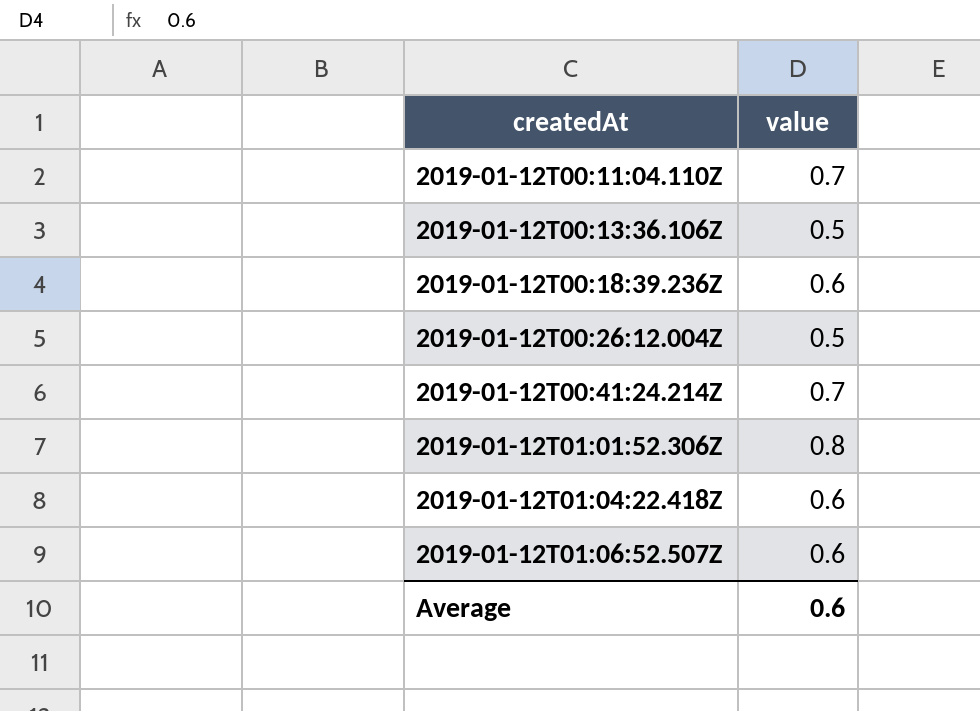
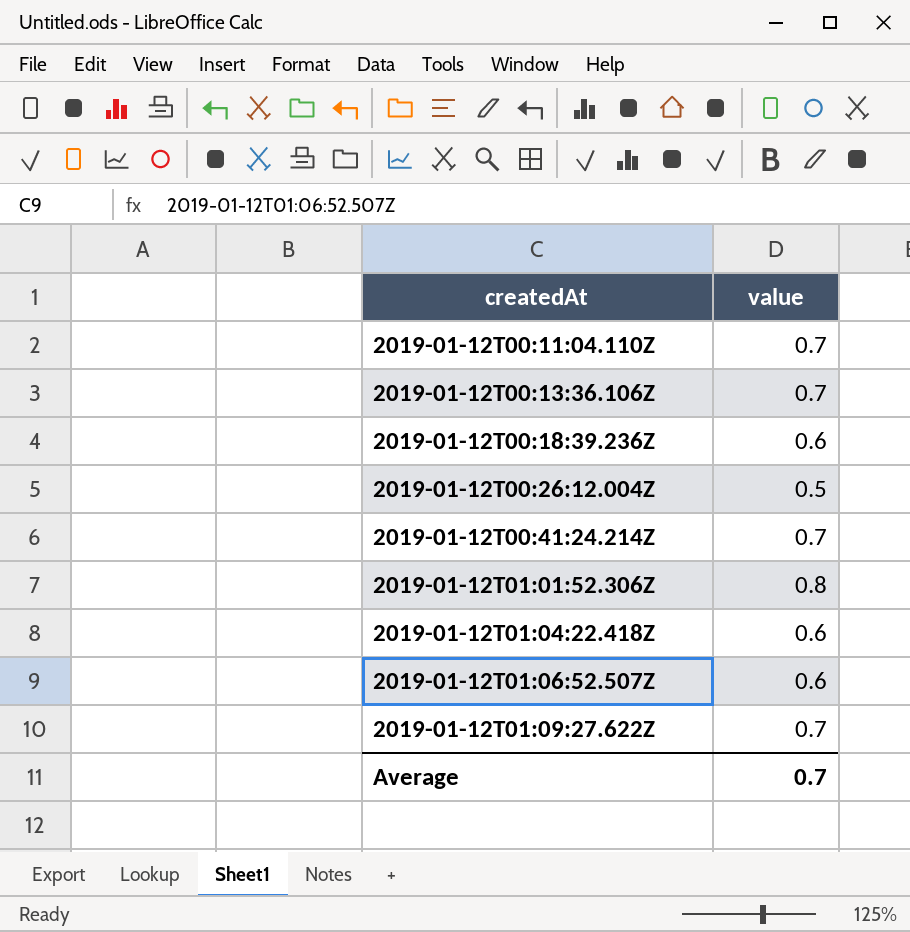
2019-01-12T00:13:36.106Z | value: 0.5 -> 0.7
row 2019-01-12T01:09:27.622Z: none -> 0.7
Average | value: 0.6 -> 0.7

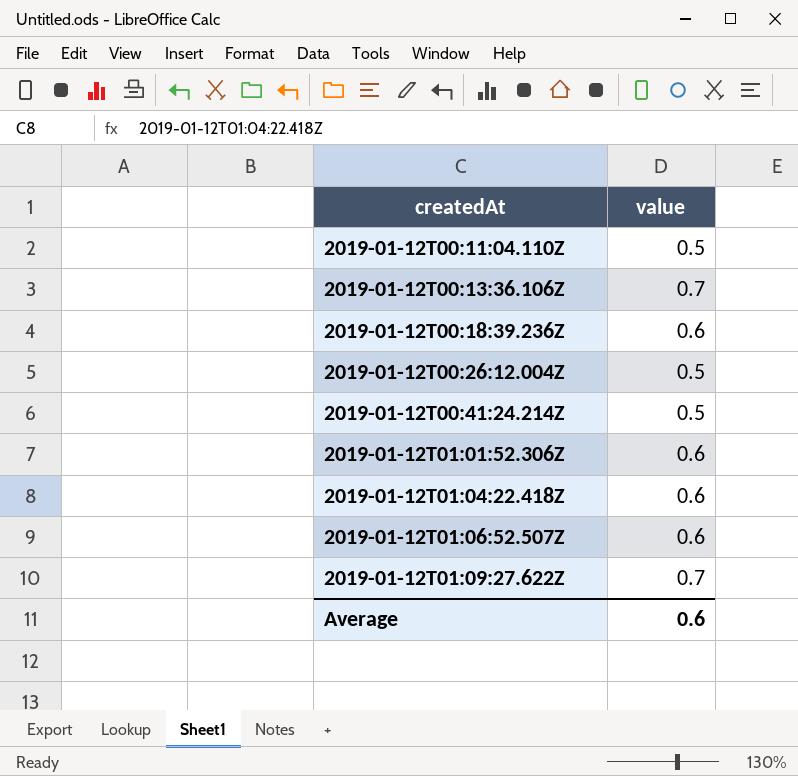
2019-01-12T00:11:04.110Z | value: 0.7 -> 0.5
2019-01-12T00:41:24.214Z | value: 0.7 -> 0.5
2019-01-12T01:01:52.306Z | value: 0.8 -> 0.6
Average | value: 0.7 -> 0.6

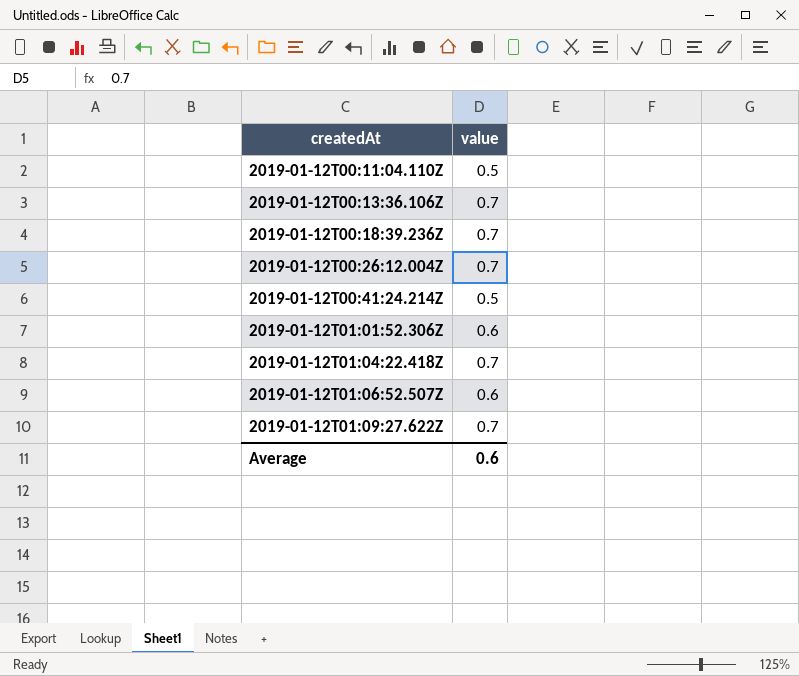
2019-01-12T00:18:39.236Z | value: 0.6 -> 0.7
2019-01-12T00:26:12.004Z | value: 0.5 -> 0.7
2019-01-12T01:04:22.418Z | value: 0.6 -> 0.7

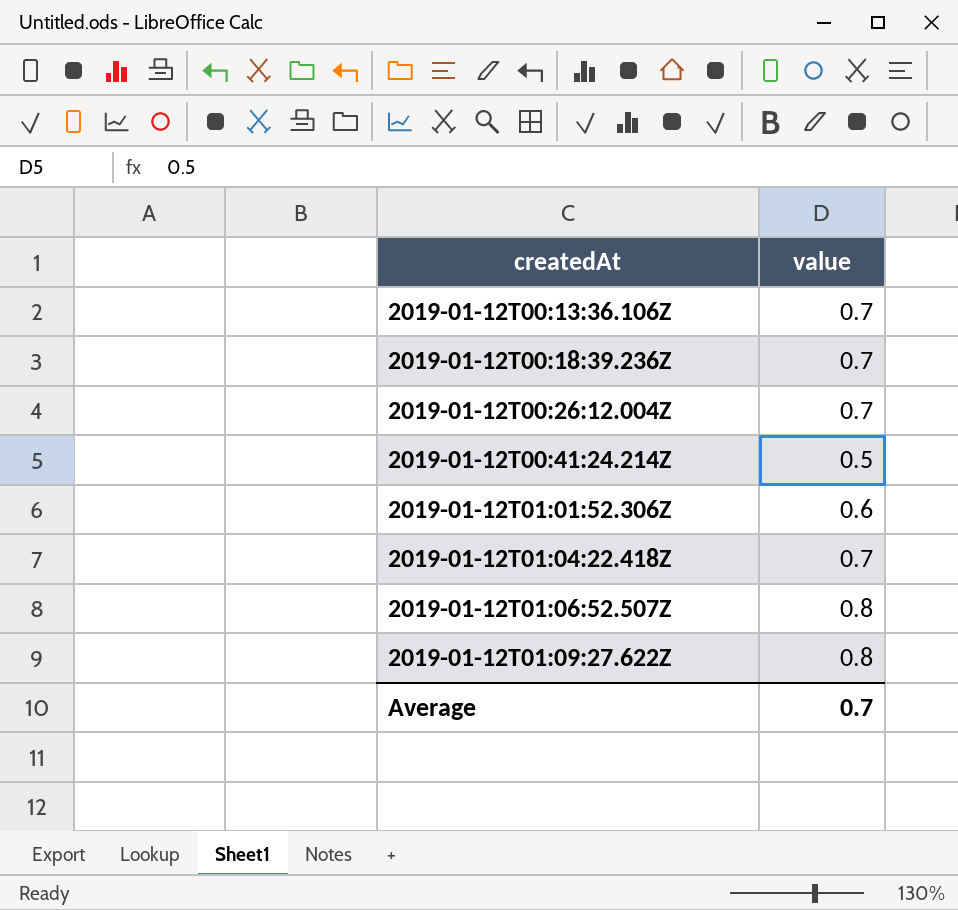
row 2019-01-12T00:11:04.110Z: 0.5 -> none
2019-01-12T01:06:52.507Z | value: 0.6 -> 0.8
2019-01-12T01:09:27.622Z | value: 0.7 -> 0.8
Average | value: 0.6 -> 0.7

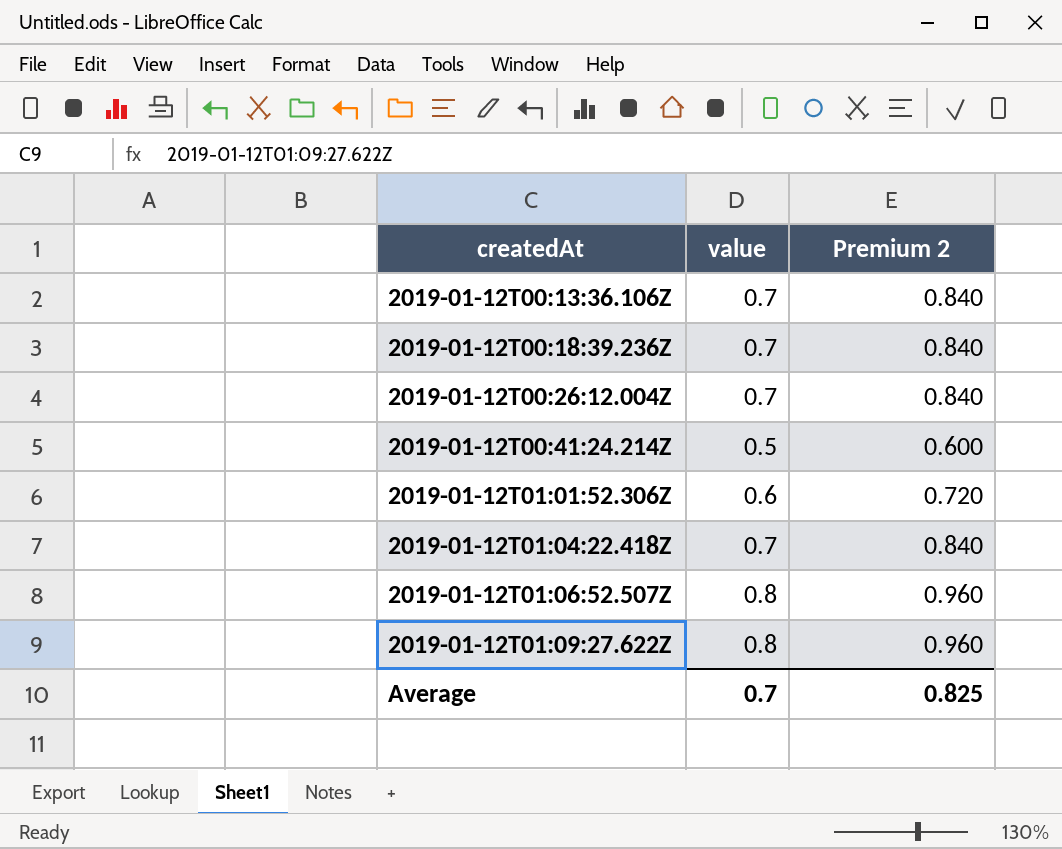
column Premium 2 | formula: none -> [value] * 1.2

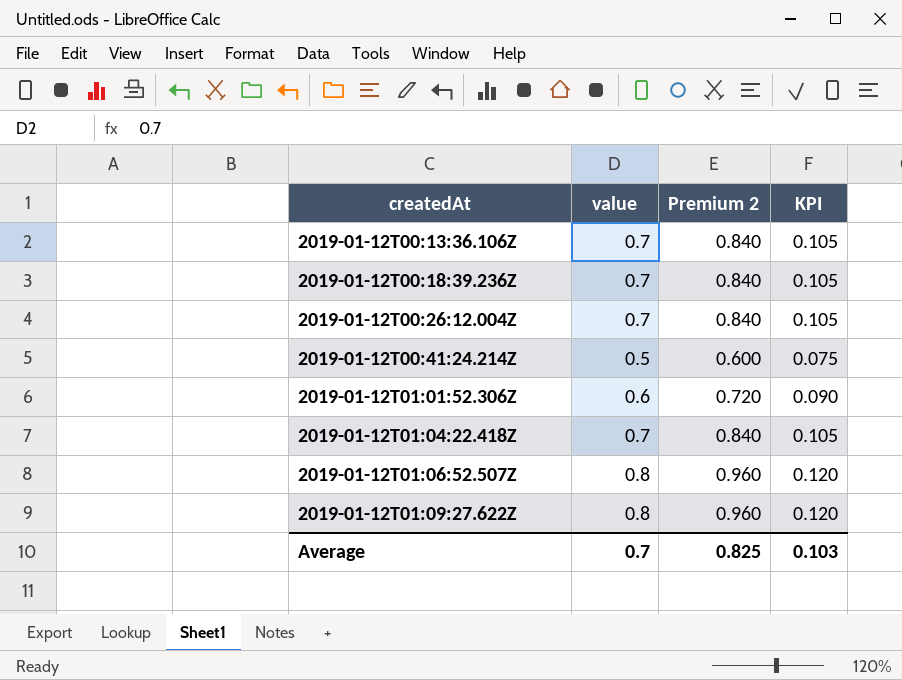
column KPI | formula: none -> [value] * 0.15

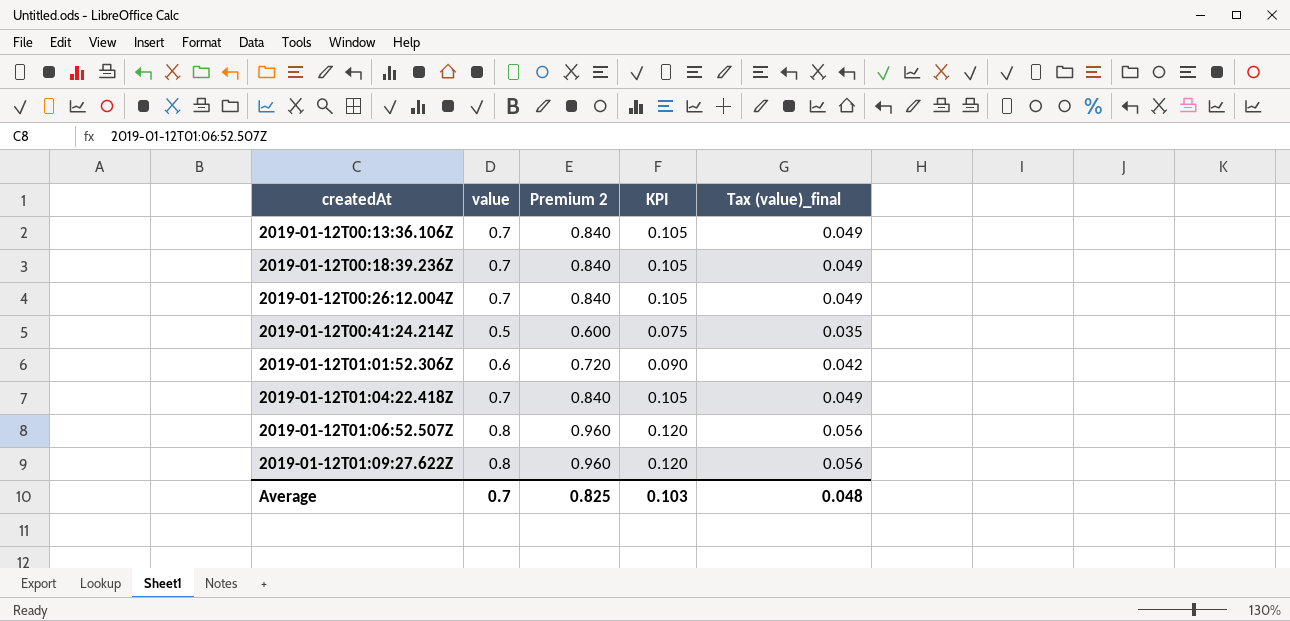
column Tax (value)_final | formula: none -> [value] * 0.07

